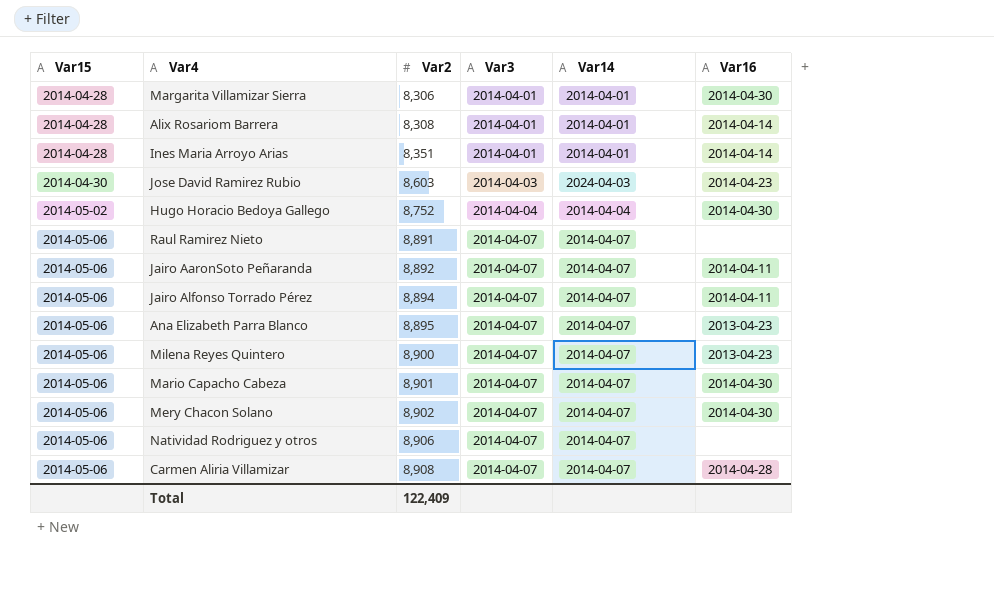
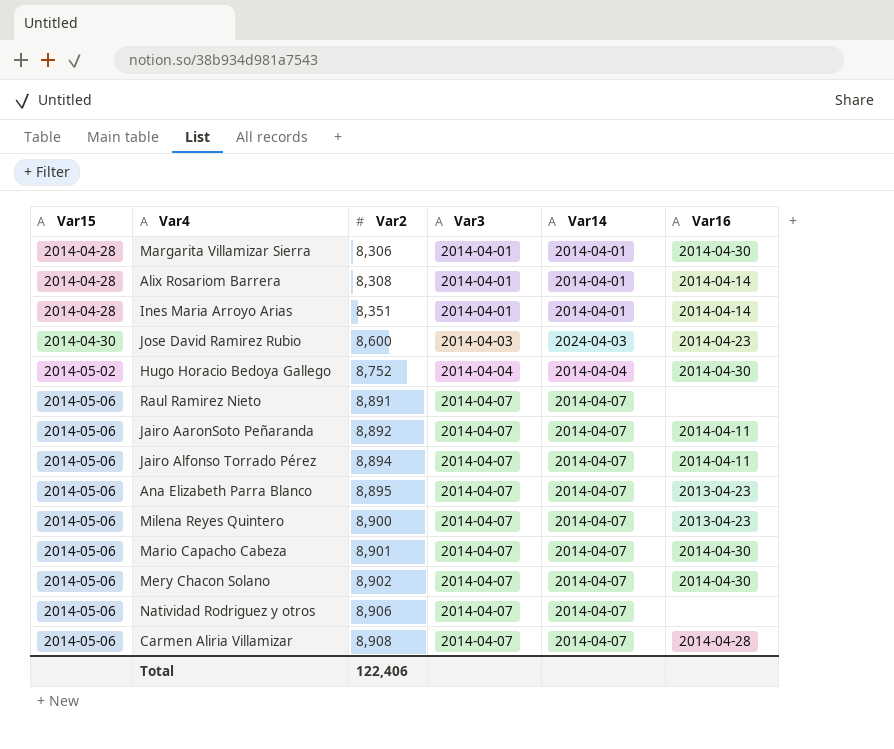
Jose David Ramirez Rubio | Var2: 8,603 -> 8,600
Total | Var2: 122,409 -> 122,406

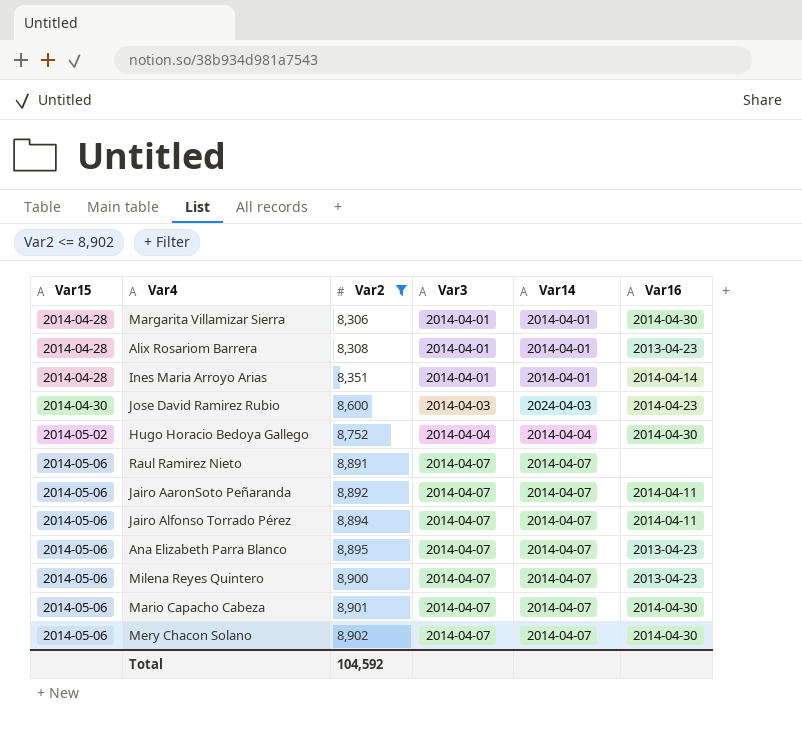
filter: none -> Var2 <= 8,902
Alix Rosariom Barrera | Var16: 2014-04-14 -> 2013-04-23
Total | Var2: 122,406 -> 104,592

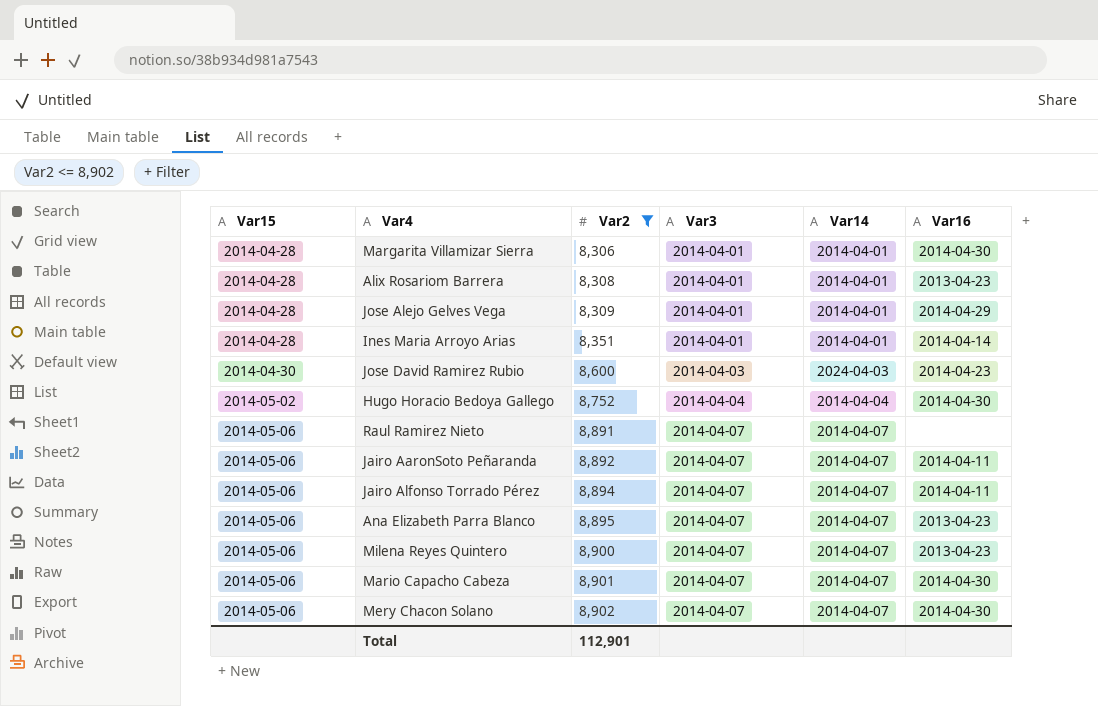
row Jose Alejo Gelves Vega: none -> 2014-04-28 | 8,309 | 2014-04-01 | 2014-04-01 | 2014-04-29
Total | Var2: 104,592 -> 112,901

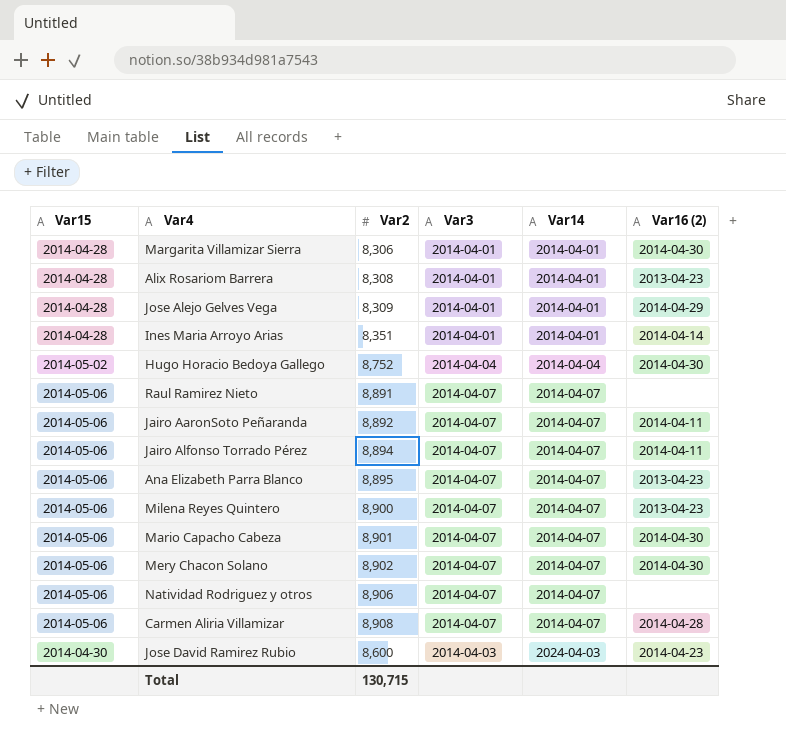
filter: Var2 <= 8,902 -> none
row order: Var15 ascending -> Var14 ascending
column name: Var16 -> Var16 (2)
Total | Var2: 112,901 -> 130,715

